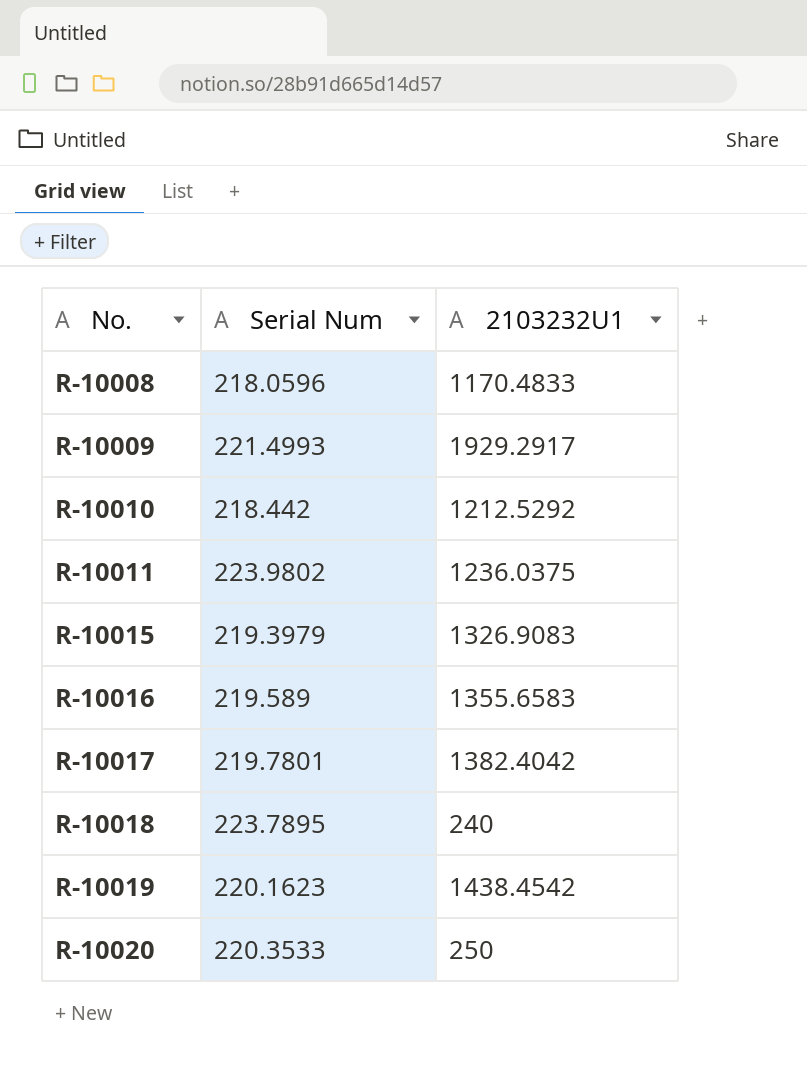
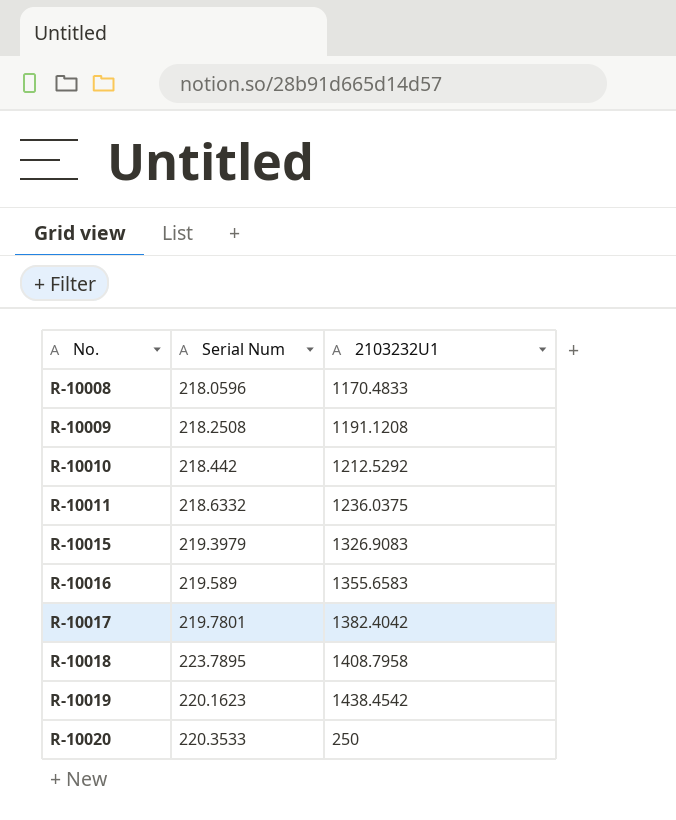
R-10009 | Serial Num: 221.4993 -> 218.2508
R-10009 | 2103232U1: 1929.2917 -> 1191.1208
R-10011 | Serial Num: 223.9802 -> 218.6332
R-10018 | 2103232U1: 240 -> 1408.7958

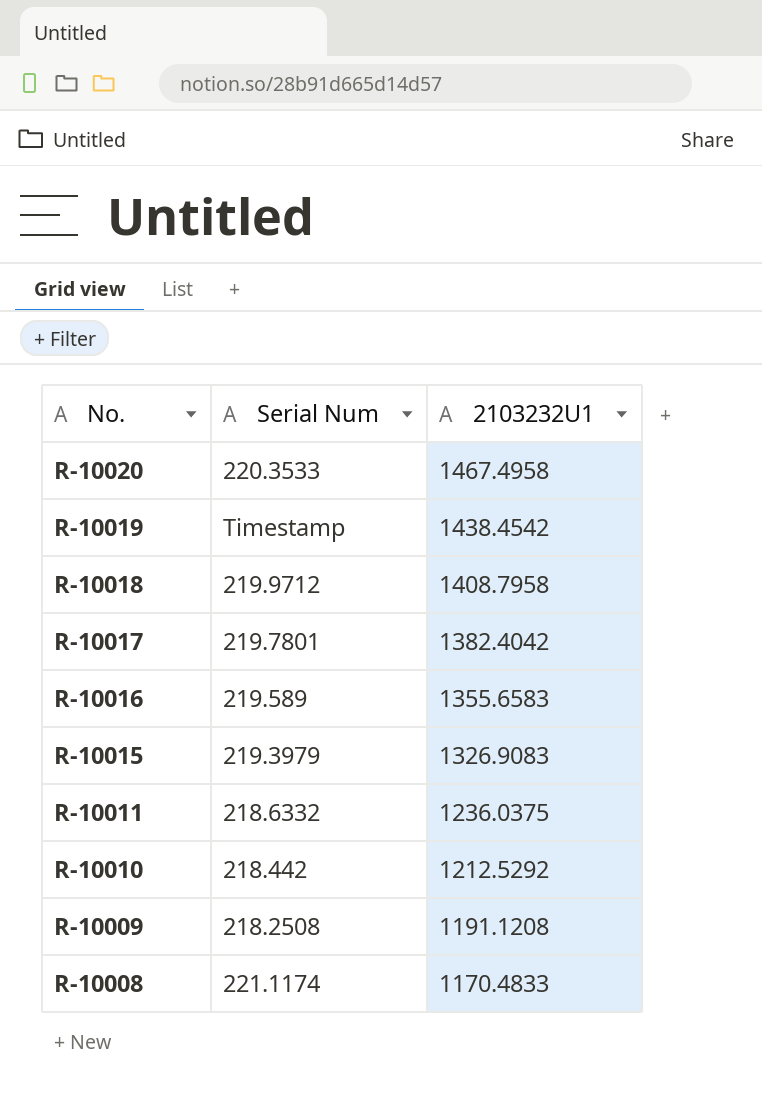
row order: No. ascending -> No. descending
R-10020 | 2103232U1: 250 -> 1467.4958
R-10019 | Serial Num: 220.1623 -> Timestamp
R-10018 | Serial Num: 223.7895 -> 219.9712
R-10008 | Serial Num: 218.0596 -> 221.1174

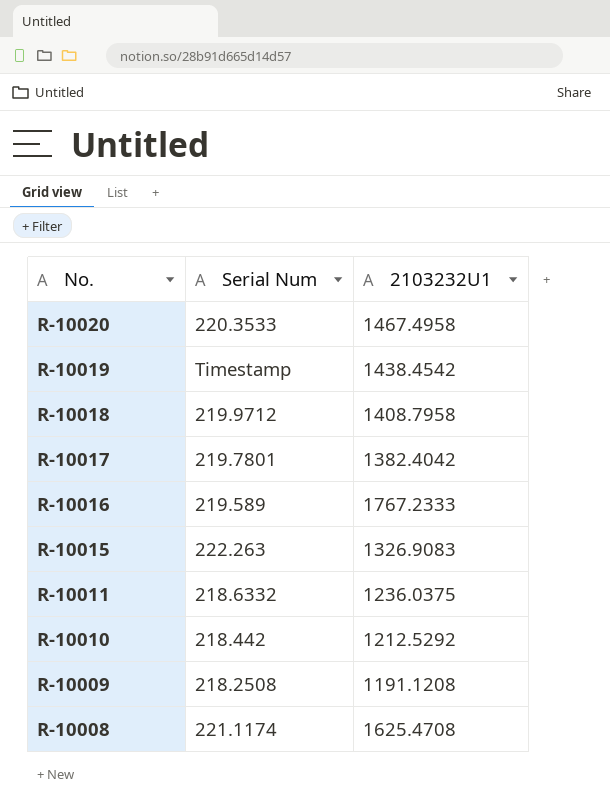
R-10016 | 2103232U1: 1355.6583 -> 1767.2333
R-10015 | Serial Num: 219.3979 -> 222.263
R-10008 | 2103232U1: 1170.4833 -> 1625.4708

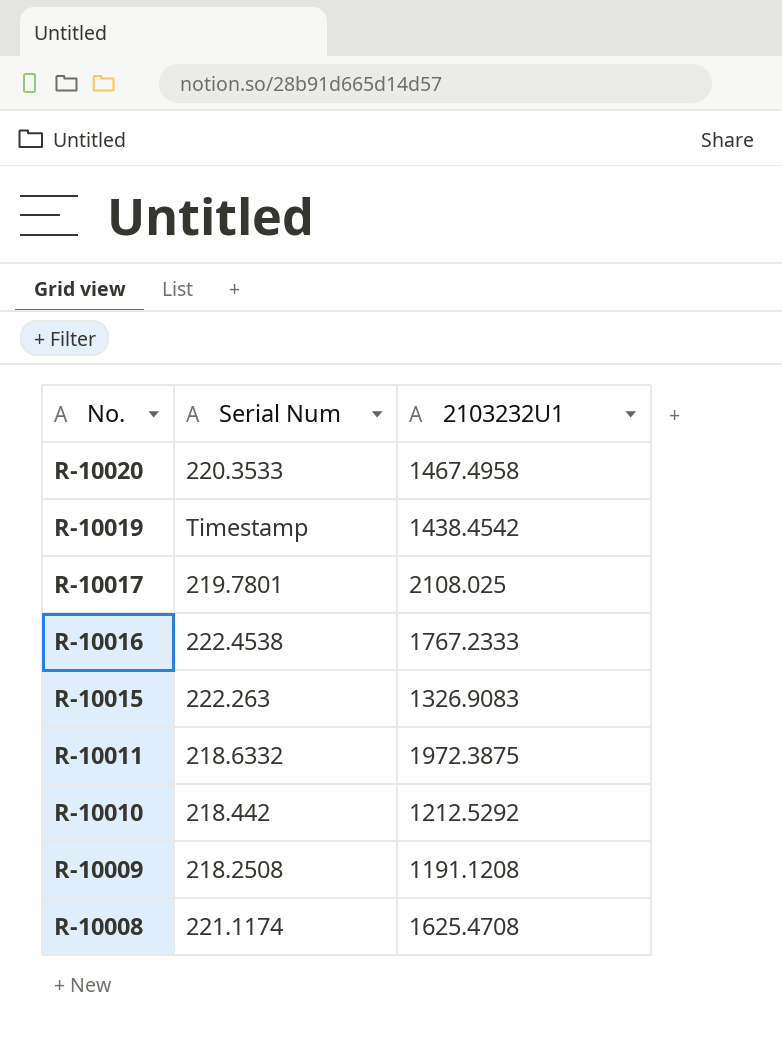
row R-10018: 219.9712 | 1408.7958 -> none
R-10017 | 2103232U1: 1382.4042 -> 2108.025
R-10016 | Serial Num: 219.589 -> 222.4538
R-10011 | 2103232U1: 1236.0375 -> 1972.3875

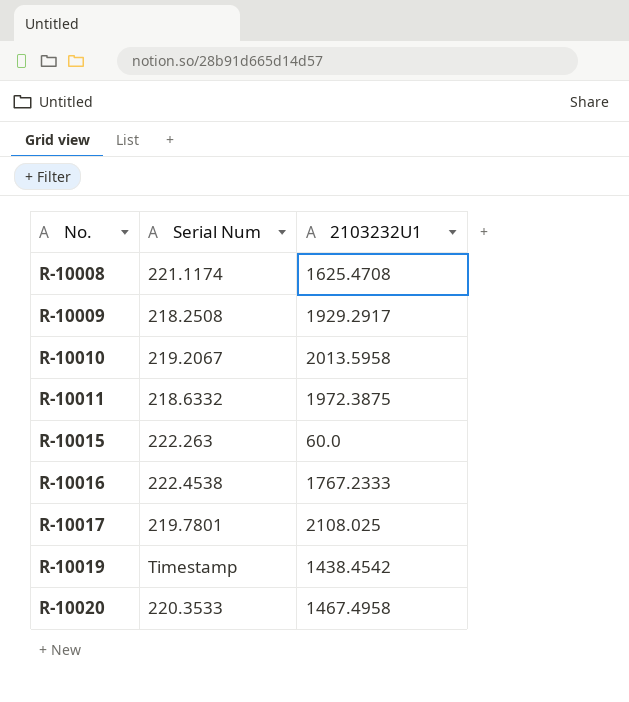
row order: No. descending -> No. ascending
R-10009 | 2103232U1: 1191.1208 -> 1929.2917
R-10010 | Serial Num: 218.442 -> 219.2067
R-10010 | 2103232U1: 1212.5292 -> 2013.5958
R-10015 | 2103232U1: 1326.9083 -> 60.0

